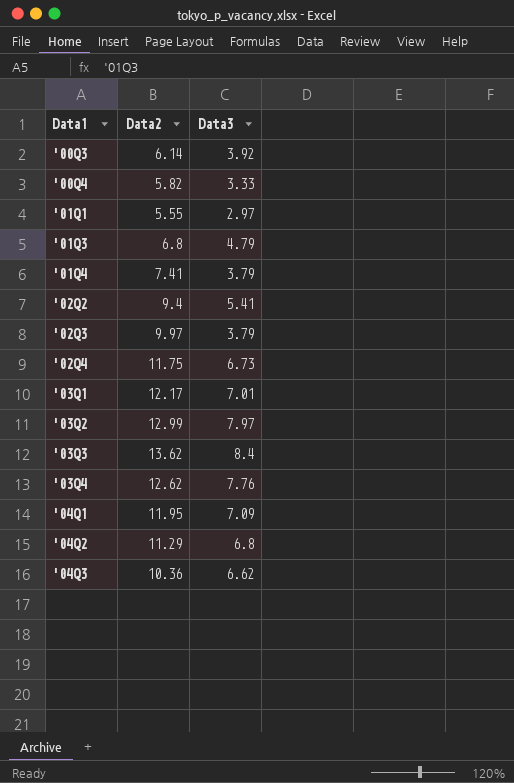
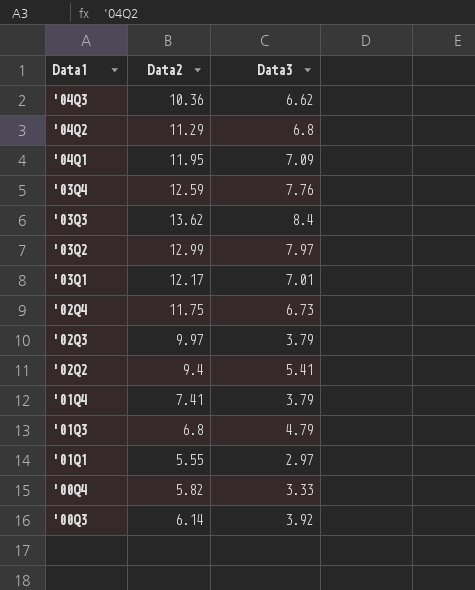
row order: Data1 ascending -> Data1 descending
'03Q4 | Data2: 12.62 -> 12.59

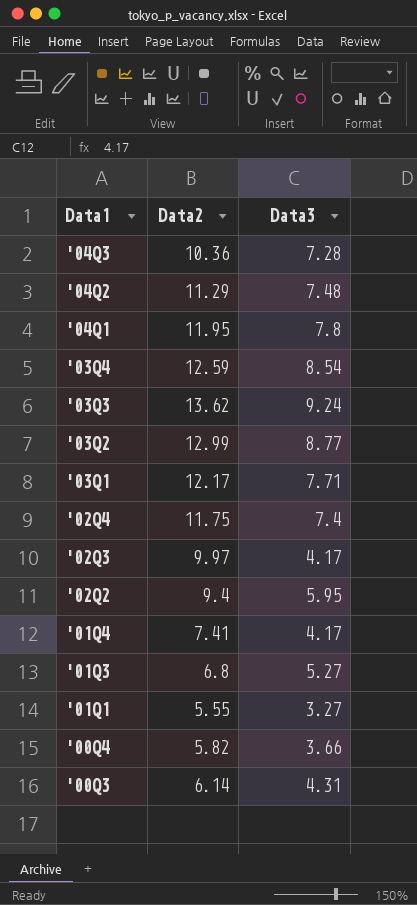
'04Q3 | Data3: 6.62 -> 7.28
'04Q2 | Data3: 6.8 -> 7.48
'04Q1 | Data3: 7.09 -> 7.8
'03Q4 | Data3: 7.76 -> 8.54
'03Q3 | Data3: 8.4 -> 9.24
'03Q2 | Data3: 7.97 -> 8.77
'03Q1 | Data3: 7.01 -> 7.71
'02Q4 | Data3: 6.73 -> 7.4
'02Q3 | Data3: 3.79 -> 4.17
'02Q2 | Data3: 5.41 -> 5.95
'01Q4 | Data3: 3.79 -> 4.17
'01Q3 | Data3: 4.79 -> 5.27
'01Q1 | Data3: 2.97 -> 3.27
'00Q4 | Data3: 3.33 -> 3.66
'00Q3 | Data3: 3.92 -> 4.31

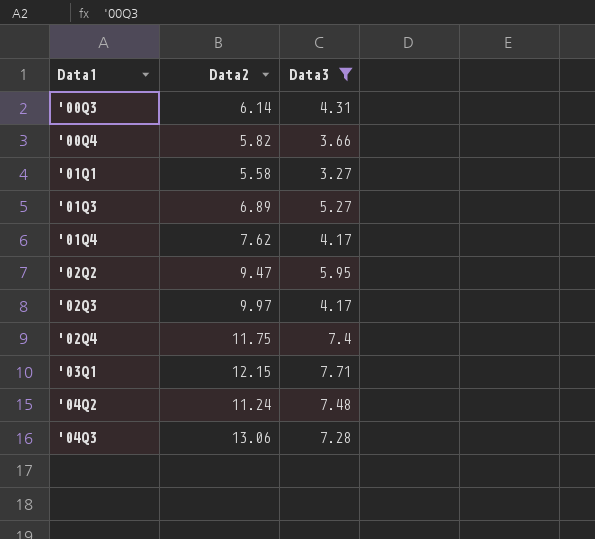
filter: none -> Data3 <= 7.71
row order: Data1 descending -> Data1 ascending
'01Q1 | Data2: 5.55 -> 5.58
'01Q3 | Data2: 6.8 -> 6.89
'01Q4 | Data2: 7.41 -> 7.62
'02Q2 | Data2: 9.4 -> 9.47
'03Q1 | Data2: 12.17 -> 12.15
'04Q2 | Data2: 11.29 -> 11.24
'04Q3 | Data2: 10.36 -> 13.06

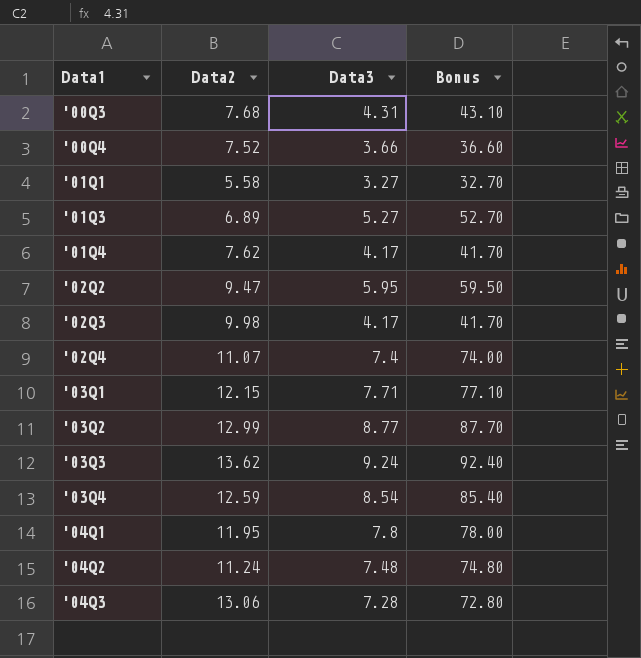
filter: Data3 <= 7.71 -> none
column Bonus | formula: none -> [Data3] * 10
'00Q3 | Data2: 6.14 -> 7.68
'00Q4 | Data2: 5.82 -> 7.52
'02Q3 | Data2: 9.97 -> 9.98
'02Q4 | Data2: 11.75 -> 11.07

